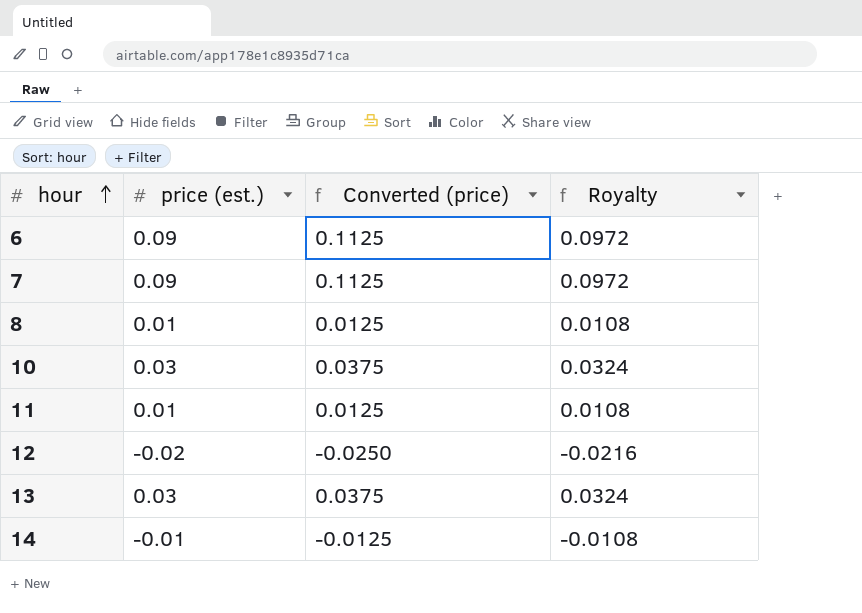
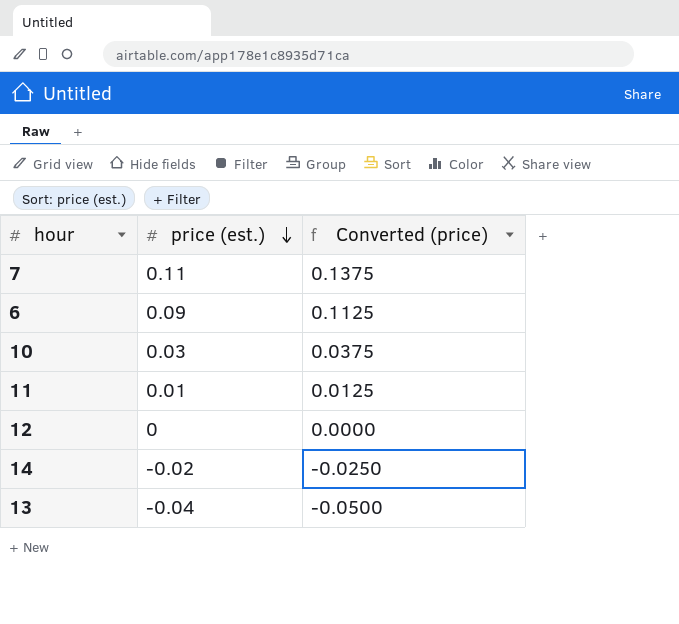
row order: hour ascending -> price (est.) descending
column Royalty | formula: [price (est.)] * 1.08 -> none
row 8: 0.01 | 0.0125 | 0.0108 -> none
7 | price (est.): 0.09 -> 0.11
7 | Converted (price): 0.1125 -> 0.1375
12 | price (est.): -0.02 -> 0
12 | Converted (price): -0.0250 -> 0.0000
14 | price (est.): -0.01 -> -0.02
14 | Converted (price): -0.0125 -> -0.0250
13 | price (est.): 0.03 -> -0.04
13 | Converted (price): 0.0375 -> -0.0500

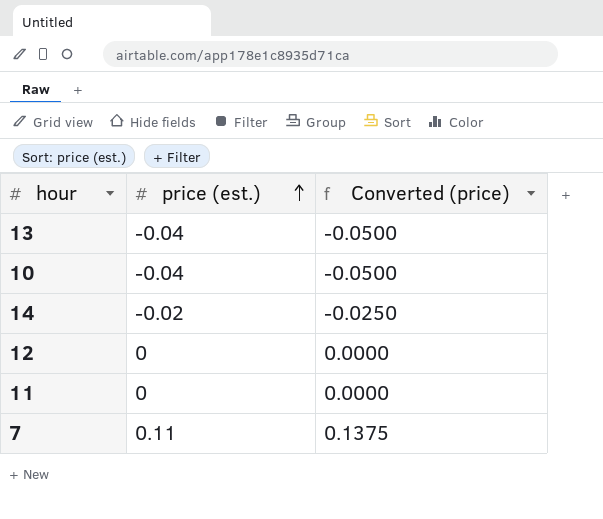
row order: price (est.) descending -> price (est.) ascending
row 6: 0.09 | 0.1125 -> none
10 | price (est.): 0.03 -> -0.04
10 | Converted (price): 0.0375 -> -0.0500
11 | price (est.): 0.01 -> 0
11 | Converted (price): 0.0125 -> 0.0000

